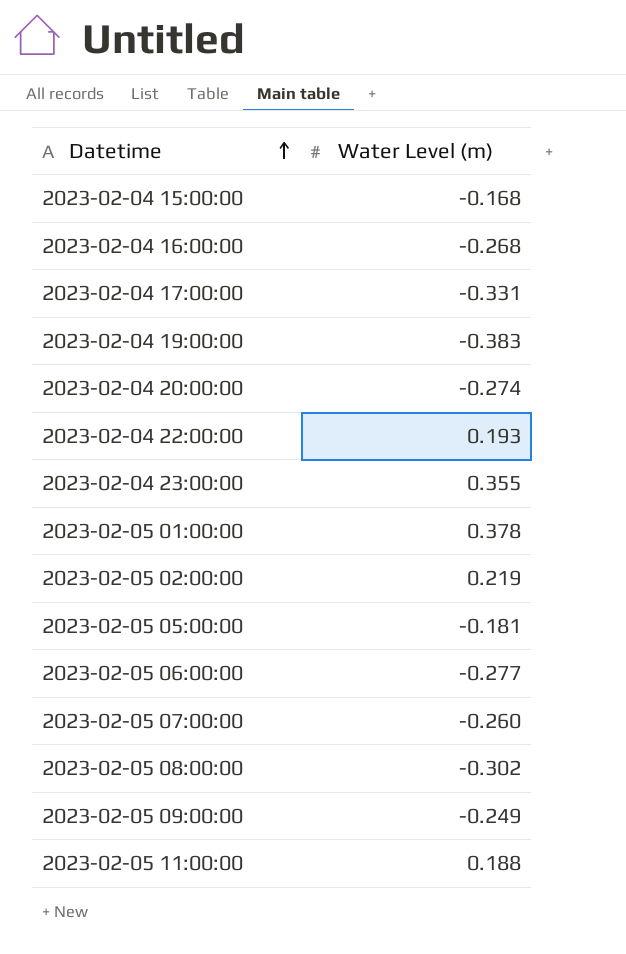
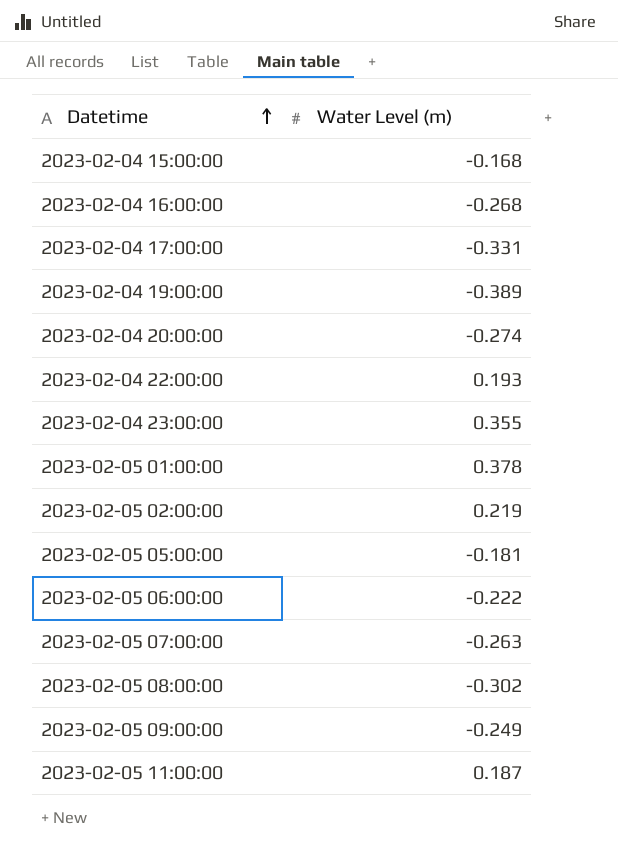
2023-02-04 19:00:00 | Water Level (m): -0.383 -> -0.389
2023-02-05 06:00:00 | Water Level (m): -0.277 -> -0.222
2023-02-05 07:00:00 | Water Level (m): -0.260 -> -0.263
2023-02-05 11:00:00 | Water Level (m): 0.188 -> 0.187

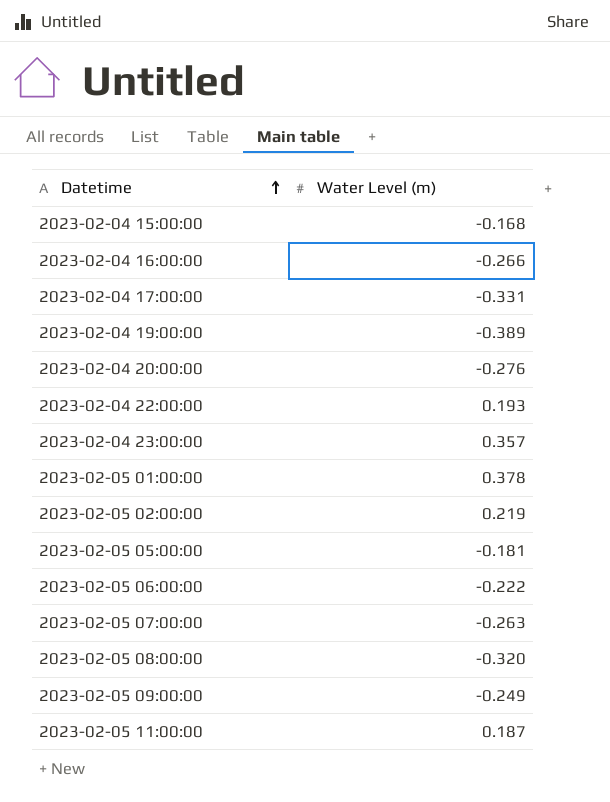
2023-02-04 16:00:00 | Water Level (m): -0.268 -> -0.266
2023-02-04 20:00:00 | Water Level (m): -0.274 -> -0.276
2023-02-04 23:00:00 | Water Level (m): 0.355 -> 0.357
2023-02-05 08:00:00 | Water Level (m): -0.302 -> -0.320

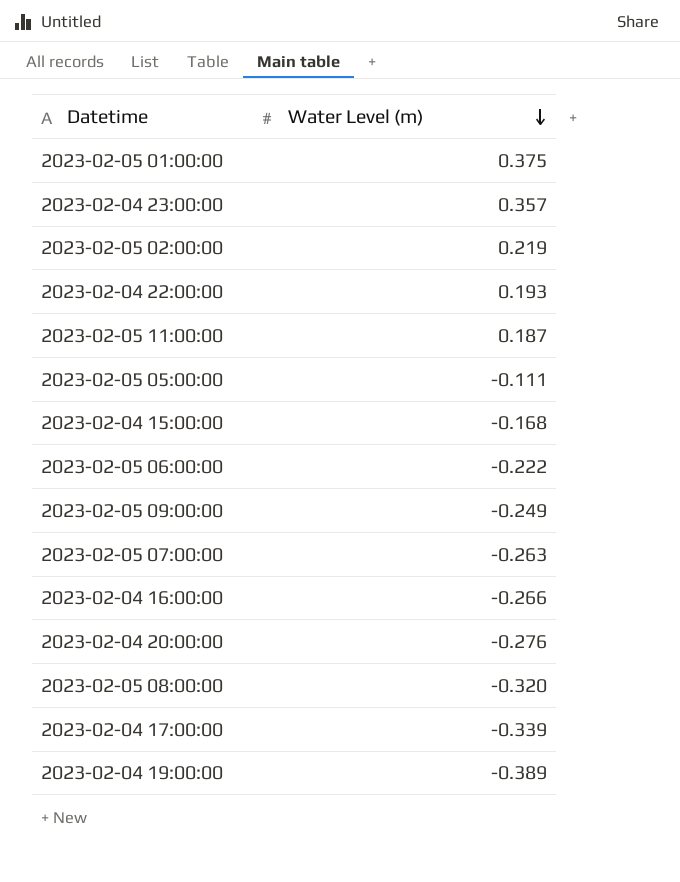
row order: Datetime ascending -> Water Level (m) descending
2023-02-05 01:00:00 | Water Level (m): 0.378 -> 0.375
2023-02-05 05:00:00 | Water Level (m): -0.181 -> -0.111
2023-02-04 17:00:00 | Water Level (m): -0.331 -> -0.339

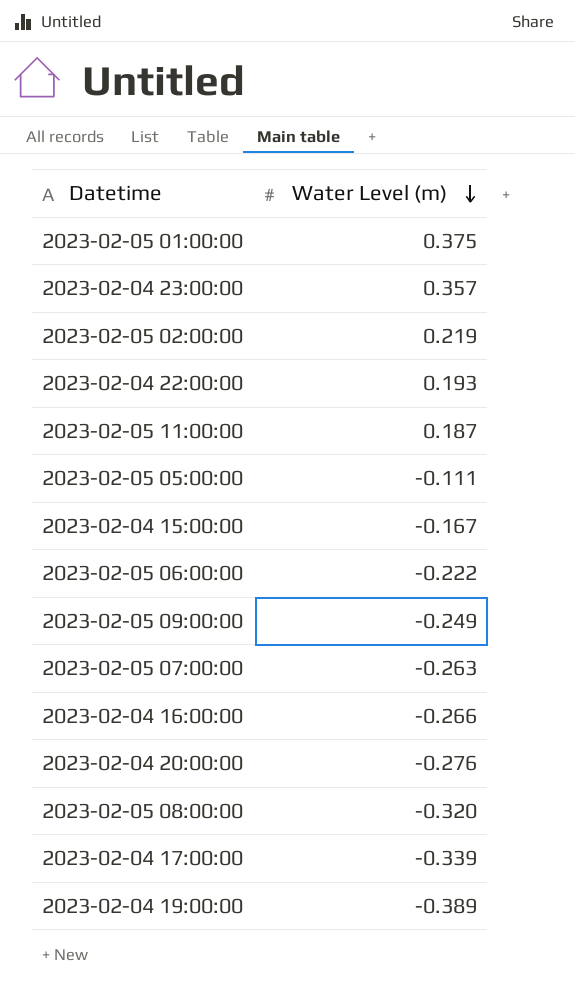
2023-02-04 15:00:00 | Water Level (m): -0.168 -> -0.167

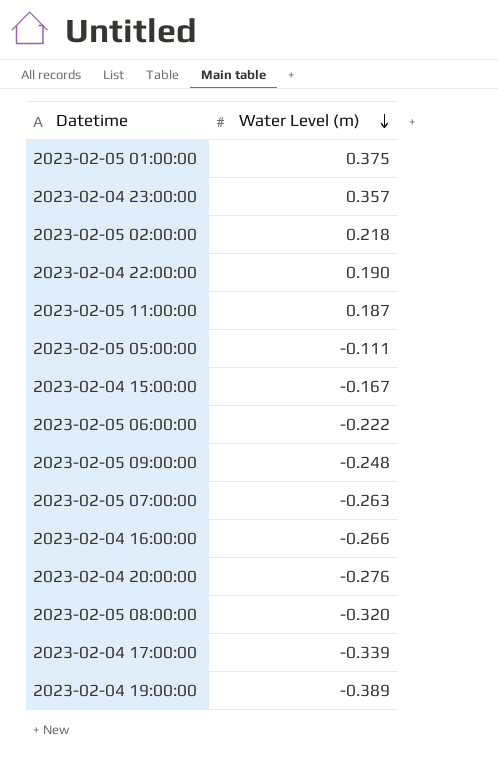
2023-02-05 02:00:00 | Water Level (m): 0.219 -> 0.218
2023-02-04 22:00:00 | Water Level (m): 0.193 -> 0.190
2023-02-05 09:00:00 | Water Level (m): -0.249 -> -0.248

